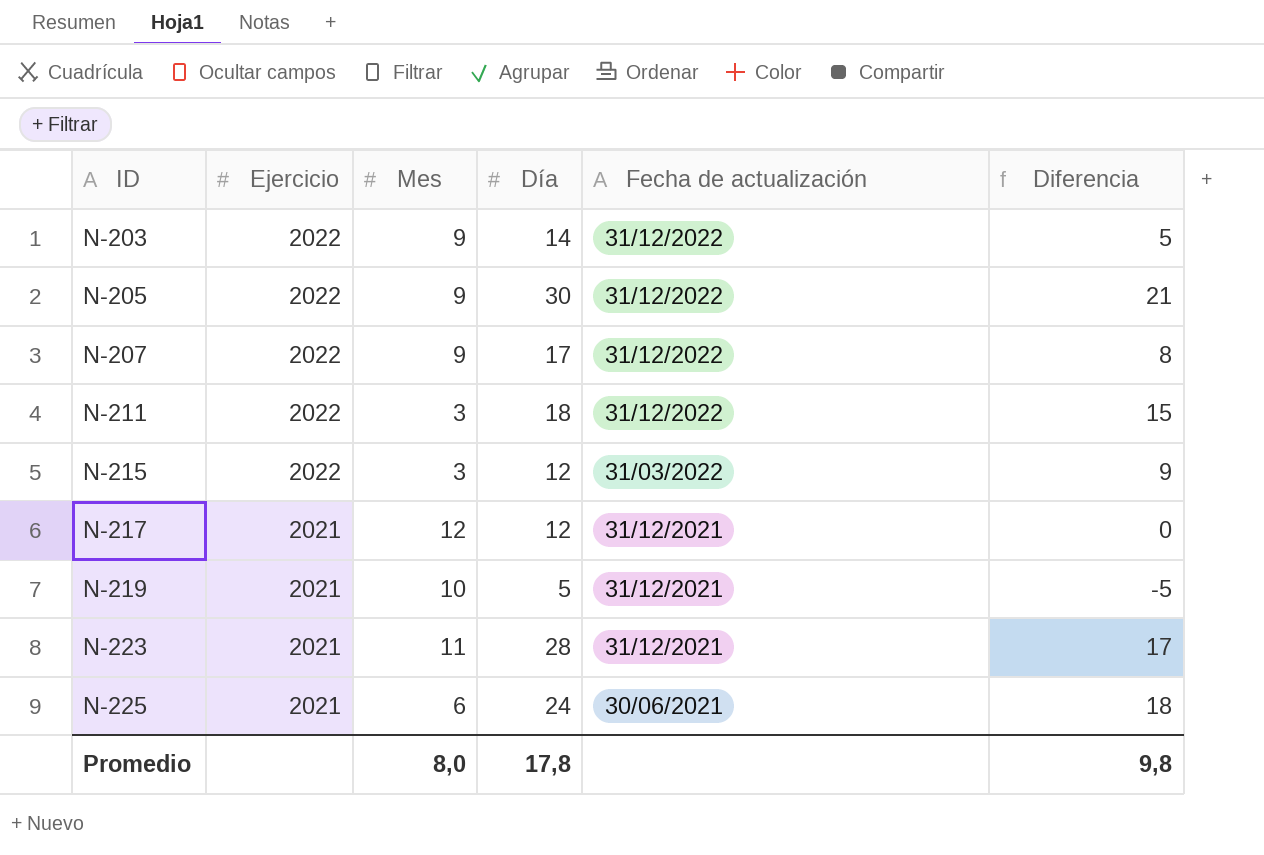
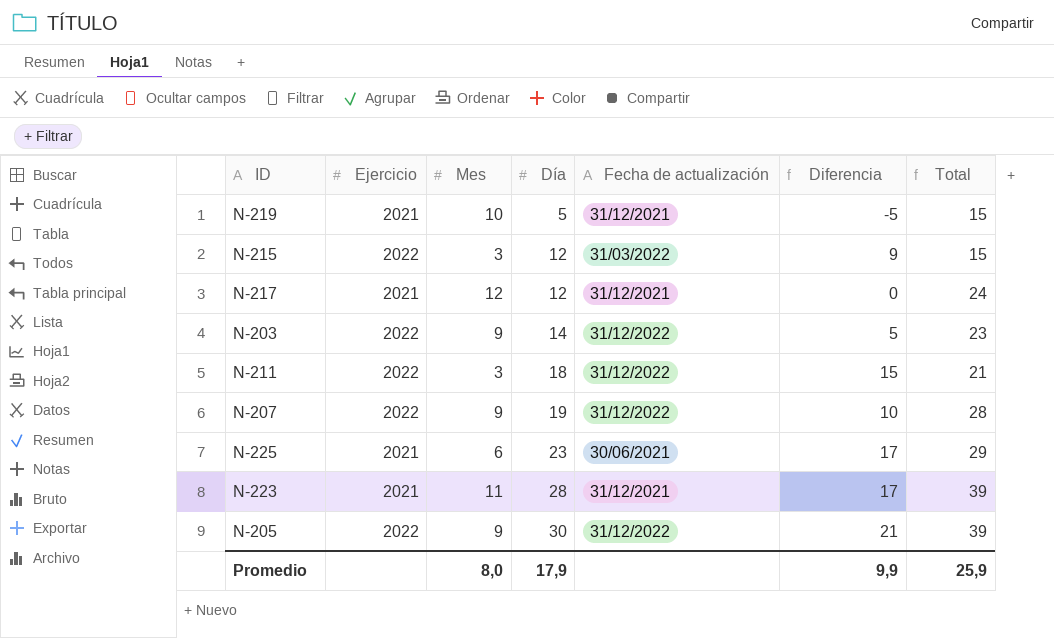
row order: ID ascending -> Día ascending
column Total | formula: none -> [Mes] + [Día]
N-207 | Día: 17 -> 19
N-207 | Diferencia: 8 -> 10
N-225 | Día: 24 -> 23
N-225 | Diferencia: 18 -> 17
Promedio | Día: 17,8 -> 17,9
Promedio | Diferencia: 9,8 -> 9,9

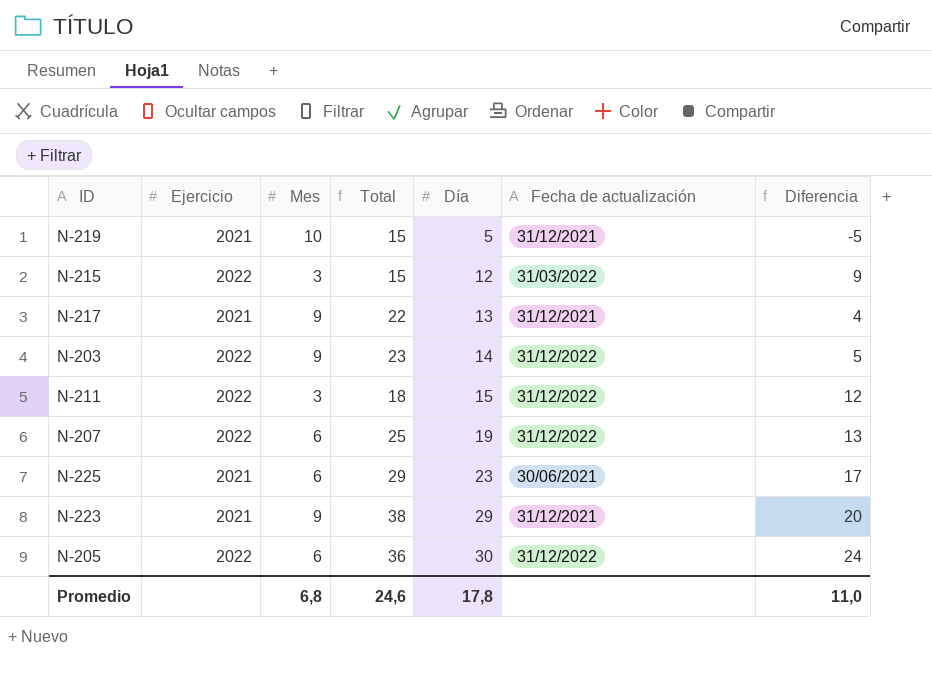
column Total | position: 7 -> 4
N-217 | Mes: 12 -> 9
N-217 | Total: 24 -> 22
N-217 | Día: 12 -> 13
N-217 | Diferencia: 0 -> 4
N-211 | Total: 21 -> 18
N-211 | Día: 18 -> 15
N-211 | Diferencia: 15 -> 12
N-207 | Mes: 9 -> 6
N-207 | Total: 28 -> 25
N-207 | Diferencia: 10 -> 13
N-223 | Mes: 11 -> 9
N-223 | Total: 39 -> 38
N-223 | Día: 28 -> 29
N-223 | Diferencia: 17 -> 20
N-205 | Mes: 9 -> 6
N-205 | Total: 39 -> 36
N-205 | Diferencia: 21 -> 24
Promedio | Mes: 8,0 -> 6,8
Promedio | Total: 25,9 -> 24,6
Promedio | Día: 17,9 -> 17,8
Promedio | Diferencia: 9,9 -> 11,0

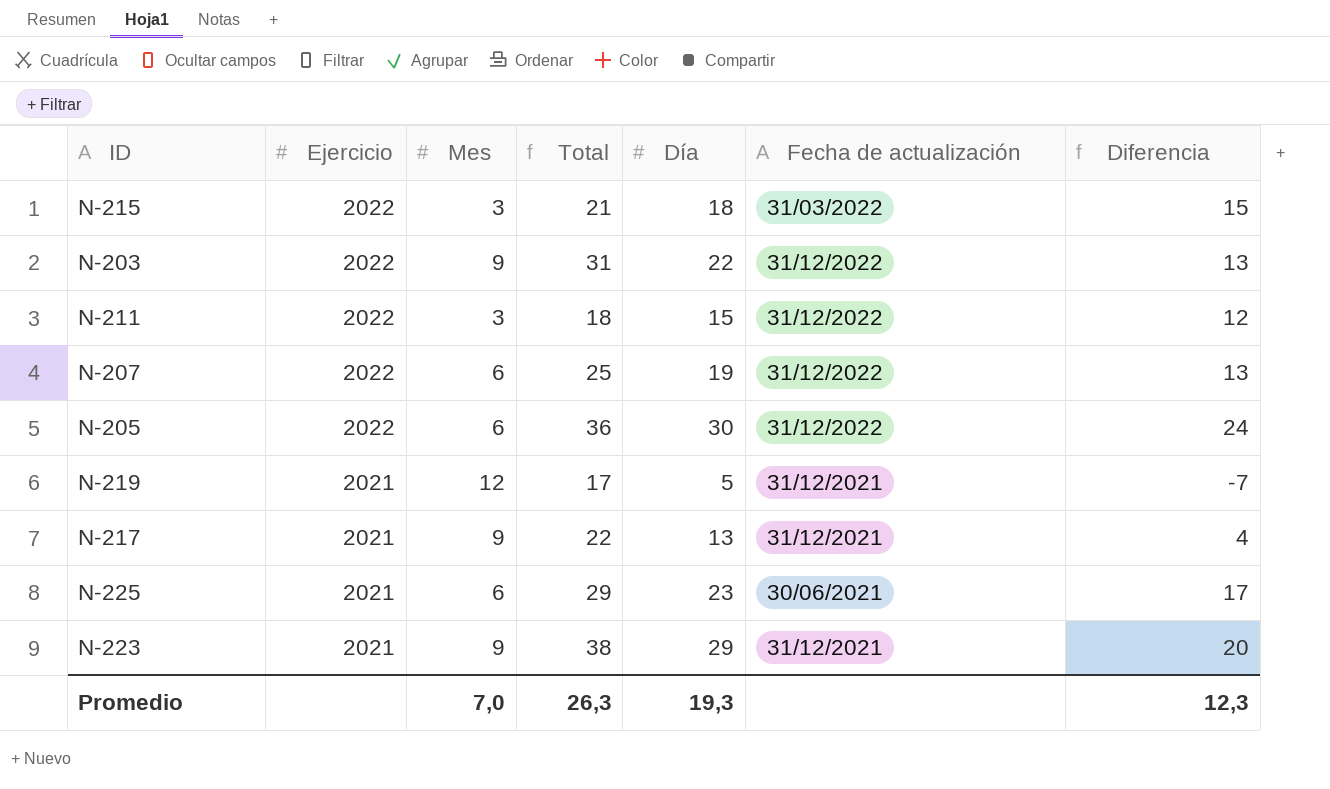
row order: Día ascending -> Ejercicio descending
N-215 | Total: 15 -> 21
N-215 | Día: 12 -> 18
N-215 | Diferencia: 9 -> 15
N-203 | Total: 23 -> 31
N-203 | Día: 14 -> 22
N-203 | Diferencia: 5 -> 13
N-219 | Mes: 10 -> 12
N-219 | Total: 15 -> 17
N-219 | Diferencia: -5 -> -7
Promedio | Mes: 6,8 -> 7,0
Promedio | Total: 24,6 -> 26,3
Promedio | Día: 17,8 -> 19,3
Promedio | Diferencia: 11,0 -> 12,3

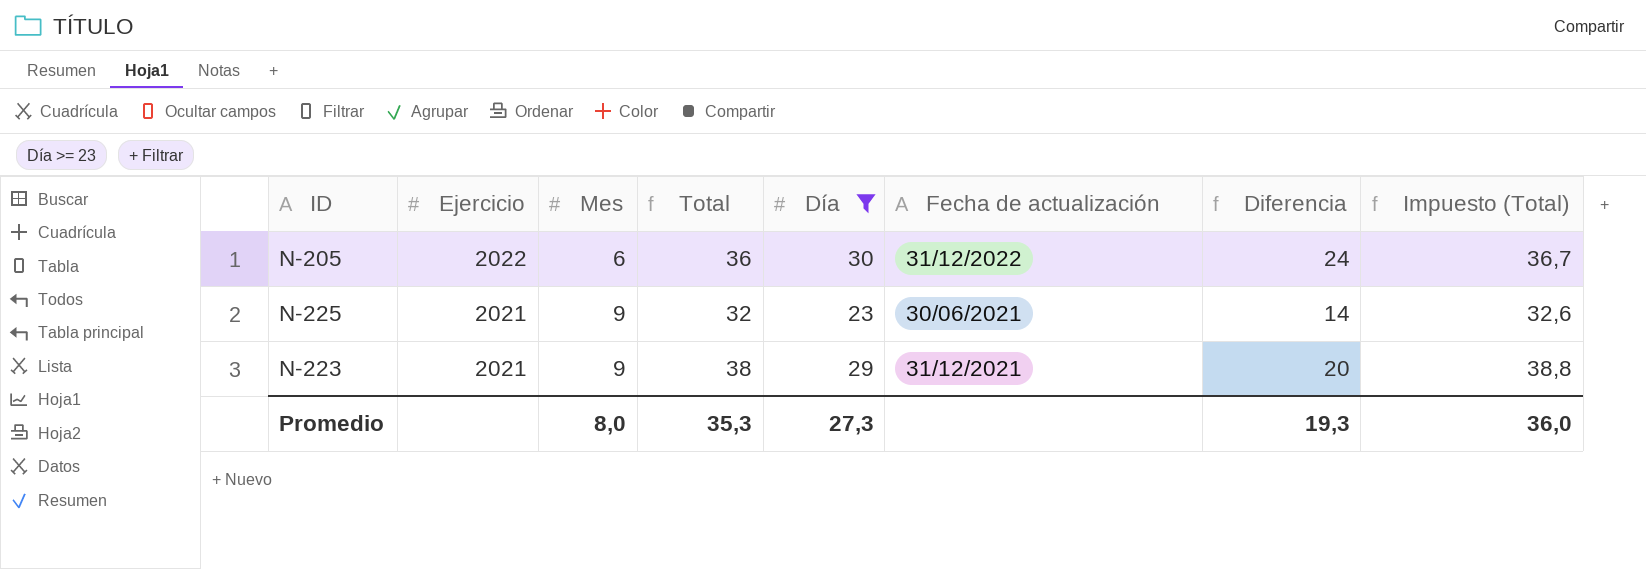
filter: none -> Día >= 23
column Impuesto (Total) | formula: none -> [Total] * 1,02
N-225 | Mes: 6 -> 9
N-225 | Total: 29 -> 32
N-225 | Diferencia: 17 -> 14
Promedio | Mes: 7,0 -> 8,0
Promedio | Total: 26,3 -> 35,3
Promedio | Día: 19,3 -> 27,3
Promedio | Diferencia: 12,3 -> 19,3

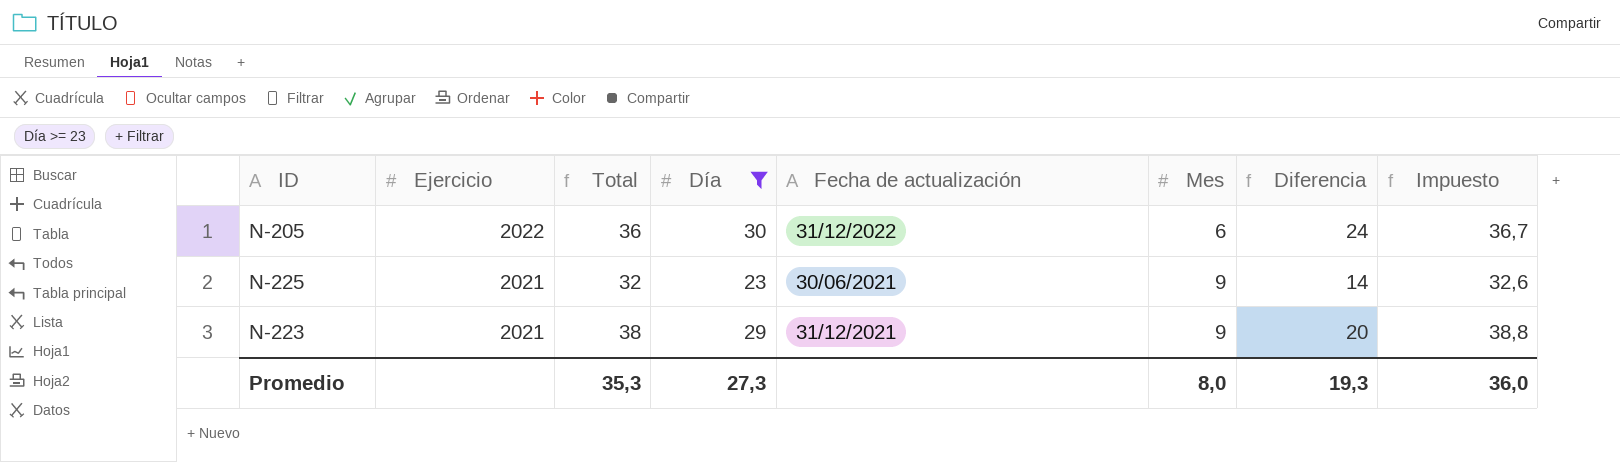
column Mes | position: 3 -> 6
column name: Impuesto (Total) -> Impuesto

